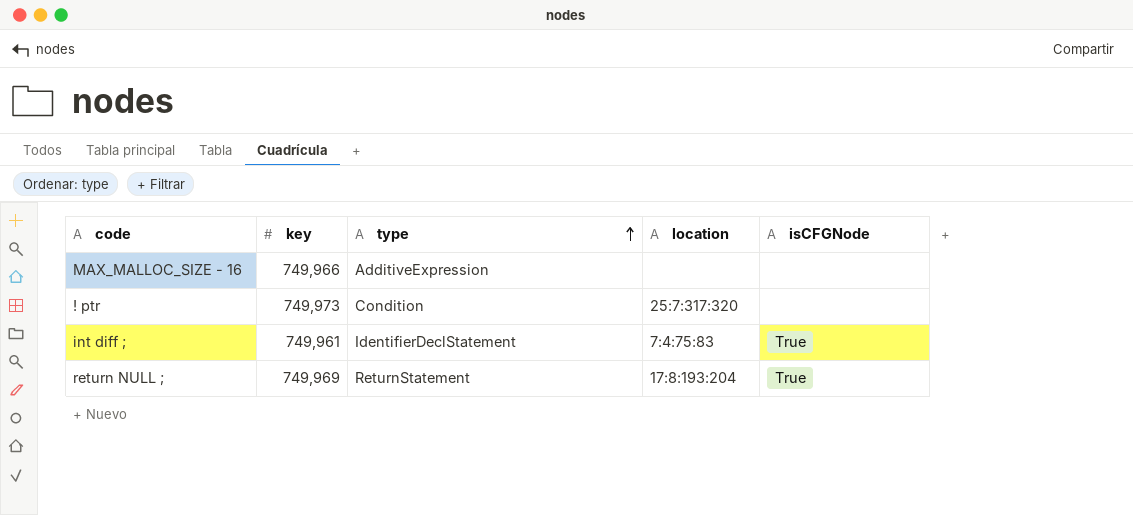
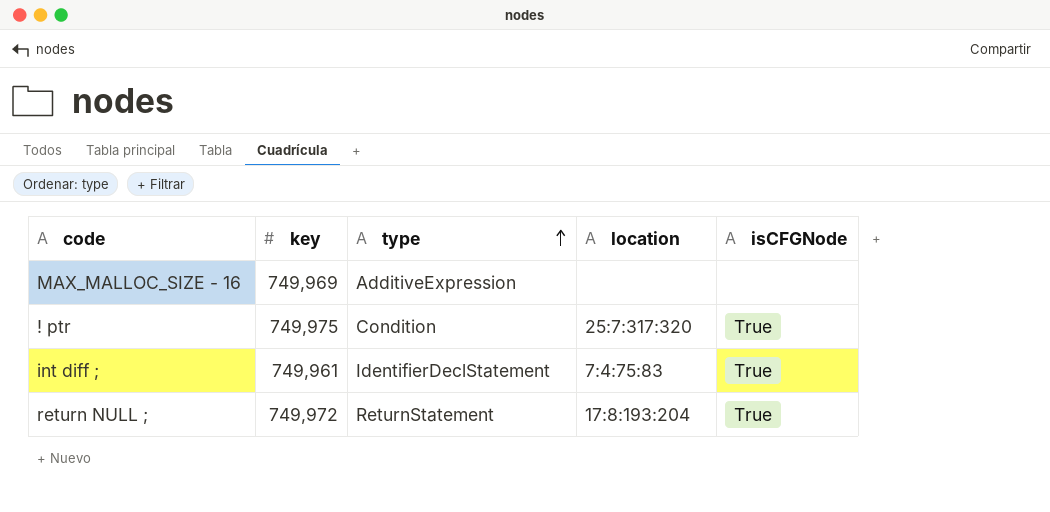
MAX_MALLOC_SIZE - 16 | key: 749,966 -> 749,969
! ptr | key: 749,973 -> 749,975
! ptr | isCFGNode: none -> True
return NULL ; | key: 749,969 -> 749,972

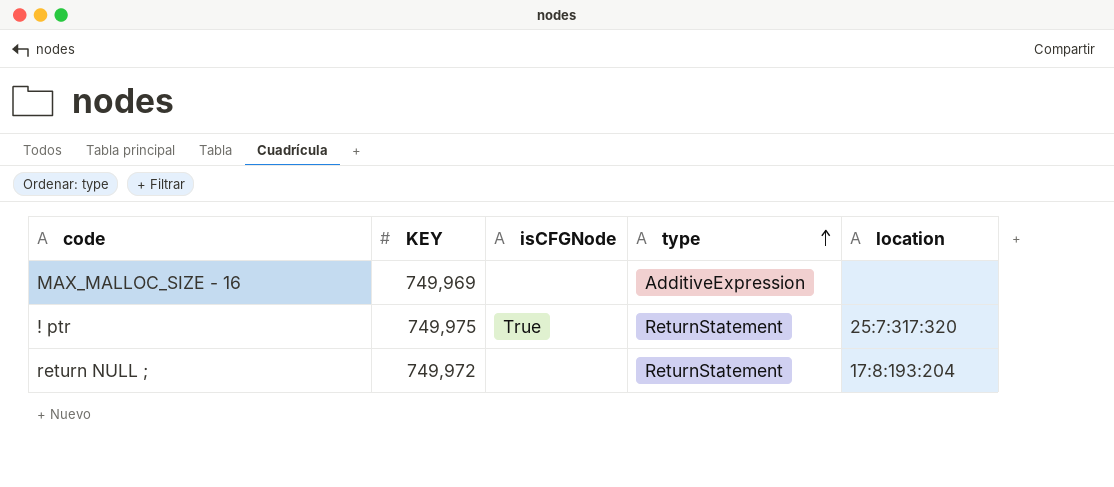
column name: key -> KEY
column isCFGNode | position: 5 -> 3
row int diff ;: 749,961 | IdentifierDeclStatement | 7:4:75:83 | True -> none
! ptr | type: Condition -> ReturnStatement
return NULL ; | isCFGNode: True -> none

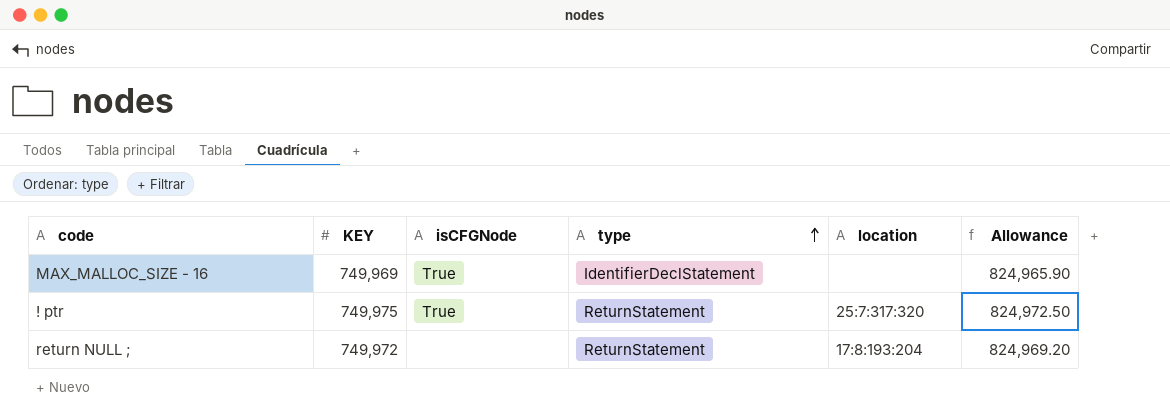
column Allowance | formula: none -> [KEY] * 1.1
MAX_MALLOC_SIZE - 16 | isCFGNode: none -> True
MAX_MALLOC_SIZE - 16 | type: AdditiveExpression -> IdentifierDeclStatement

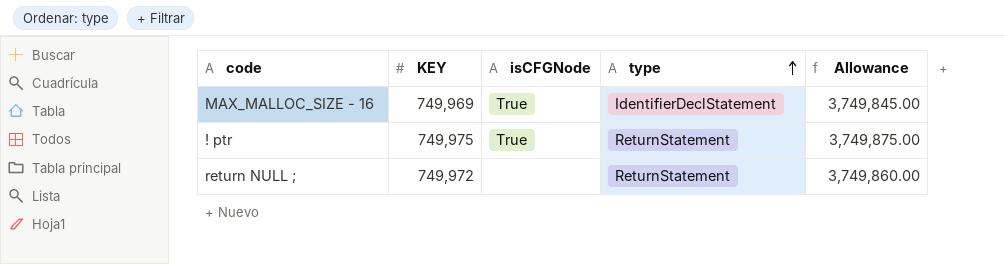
column location | position: 5 -> none
column Allowance | formula: [KEY] * 1.1 -> [KEY] * 5

